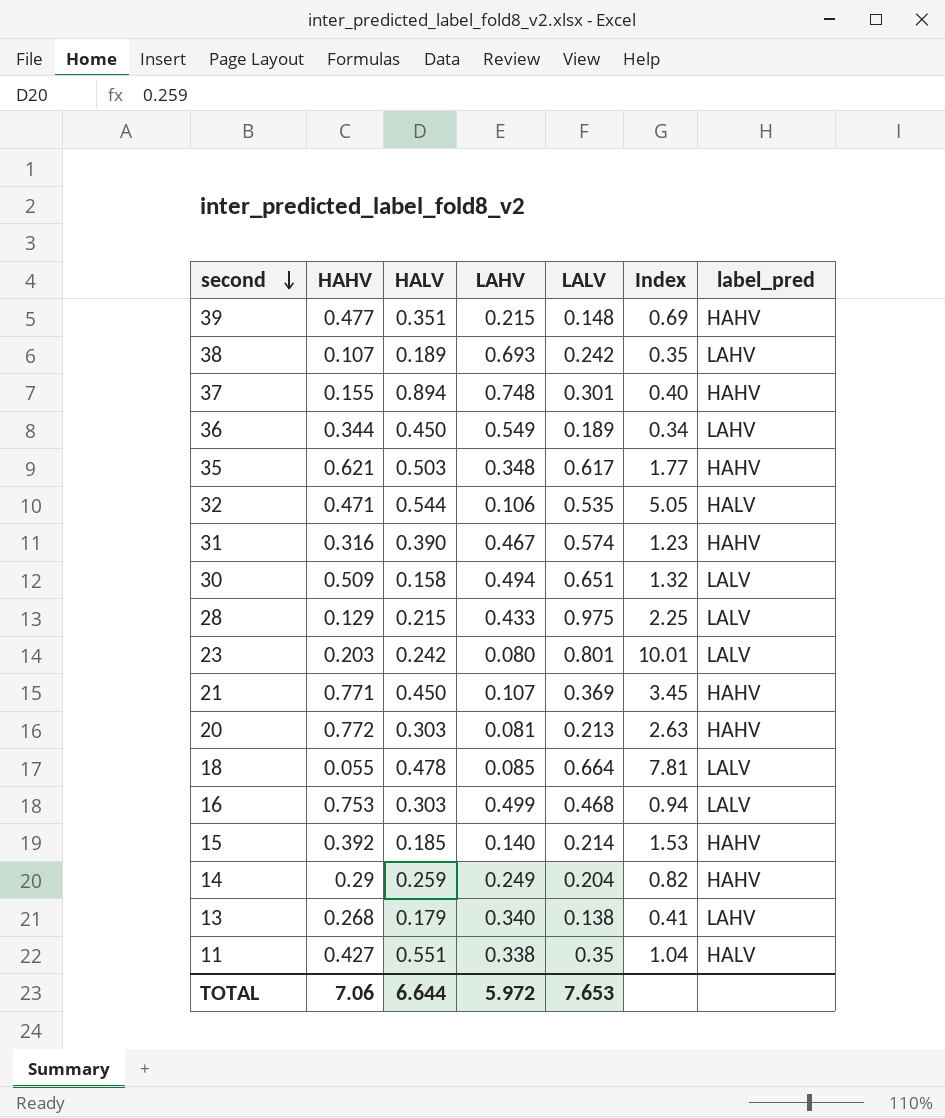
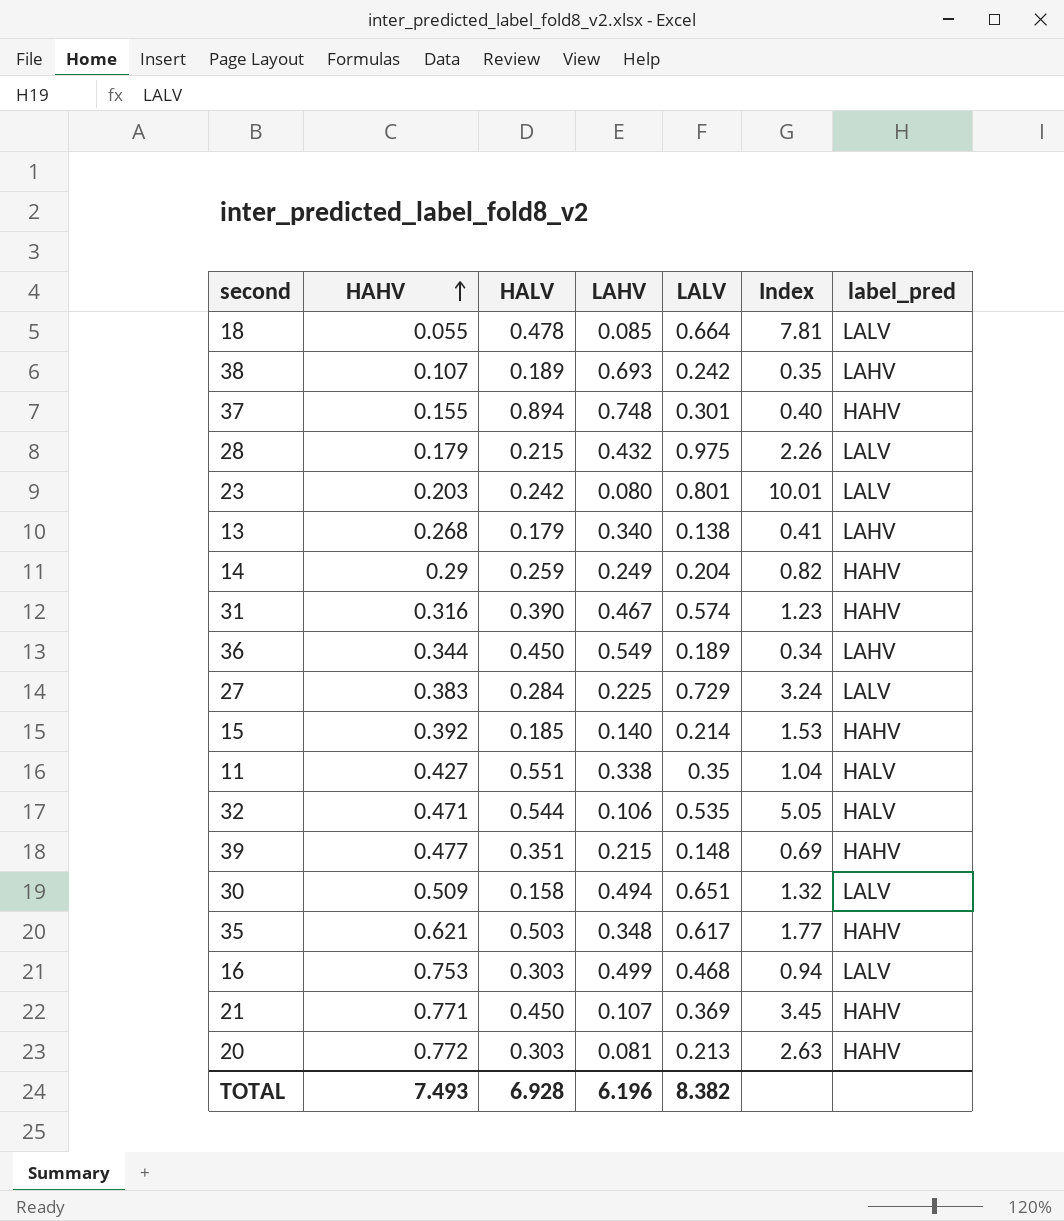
row order: second descending -> HAHV ascending
28 | HAHV: 0.129 -> 0.179
28 | LAHV: 0.433 -> 0.432
28 | Index: 2.25 -> 2.26
row 27: none -> 0.383 | 0.284 | 0.225 | 0.729 | 3.24 | LALV
TOTAL | HAHV: 7.06 -> 7.493
TOTAL | HALV: 6.644 -> 6.928
TOTAL | LAHV: 5.972 -> 6.196
TOTAL | LALV: 7.653 -> 8.382

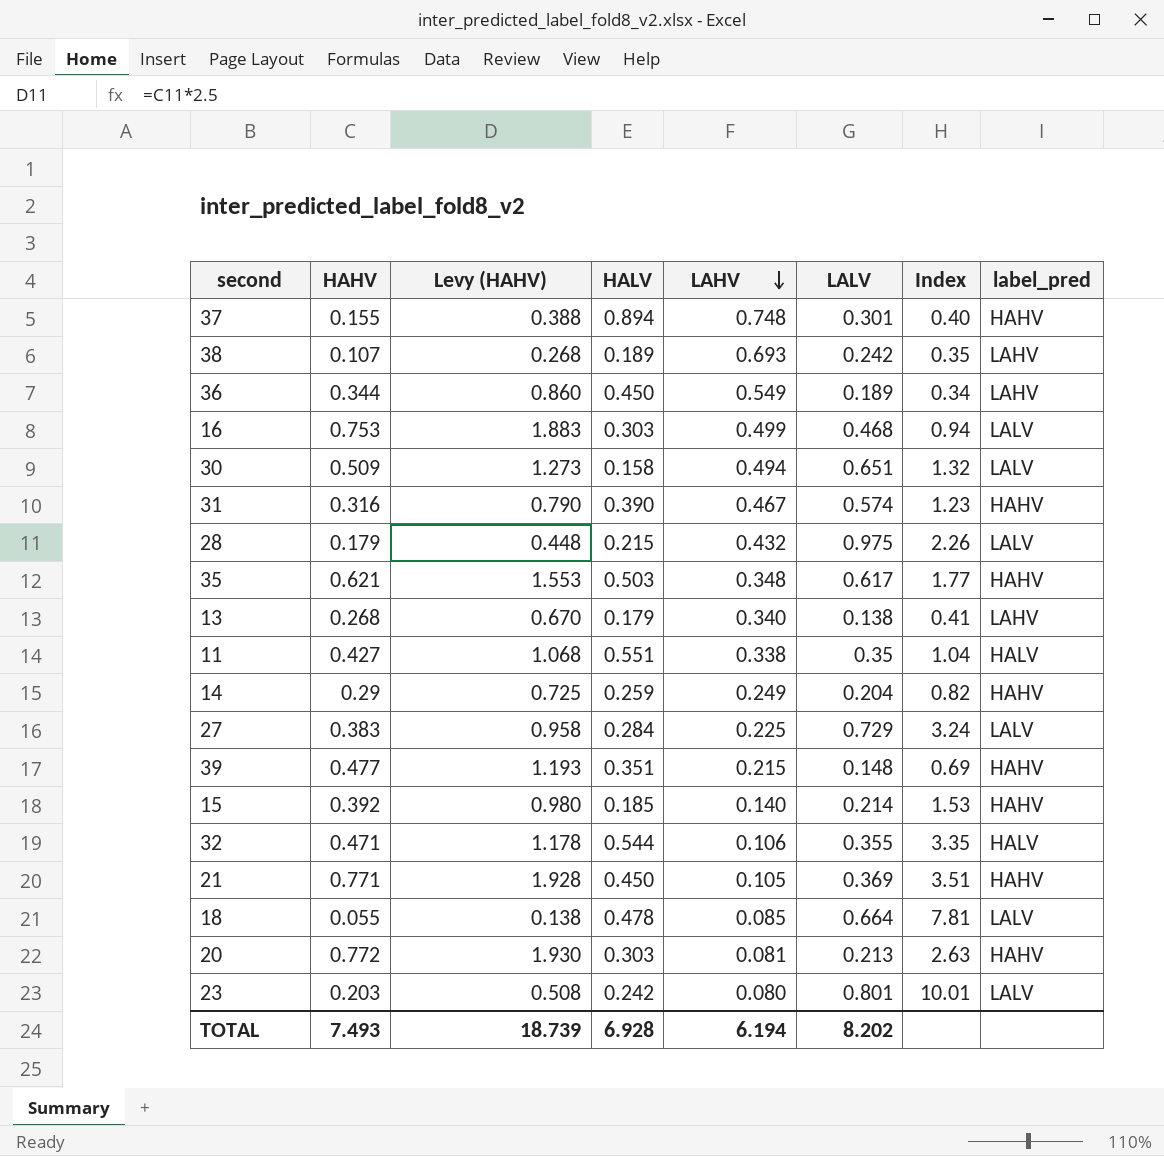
row order: HAHV ascending -> LAHV descending
column Levy (HAHV) | formula: none -> [HAHV] * 2.5
32 | LALV: 0.535 -> 0.355
32 | Index: 5.05 -> 3.35
21 | LAHV: 0.107 -> 0.105
21 | Index: 3.45 -> 3.51
TOTAL | LAHV: 6.196 -> 6.194
TOTAL | LALV: 8.382 -> 8.202

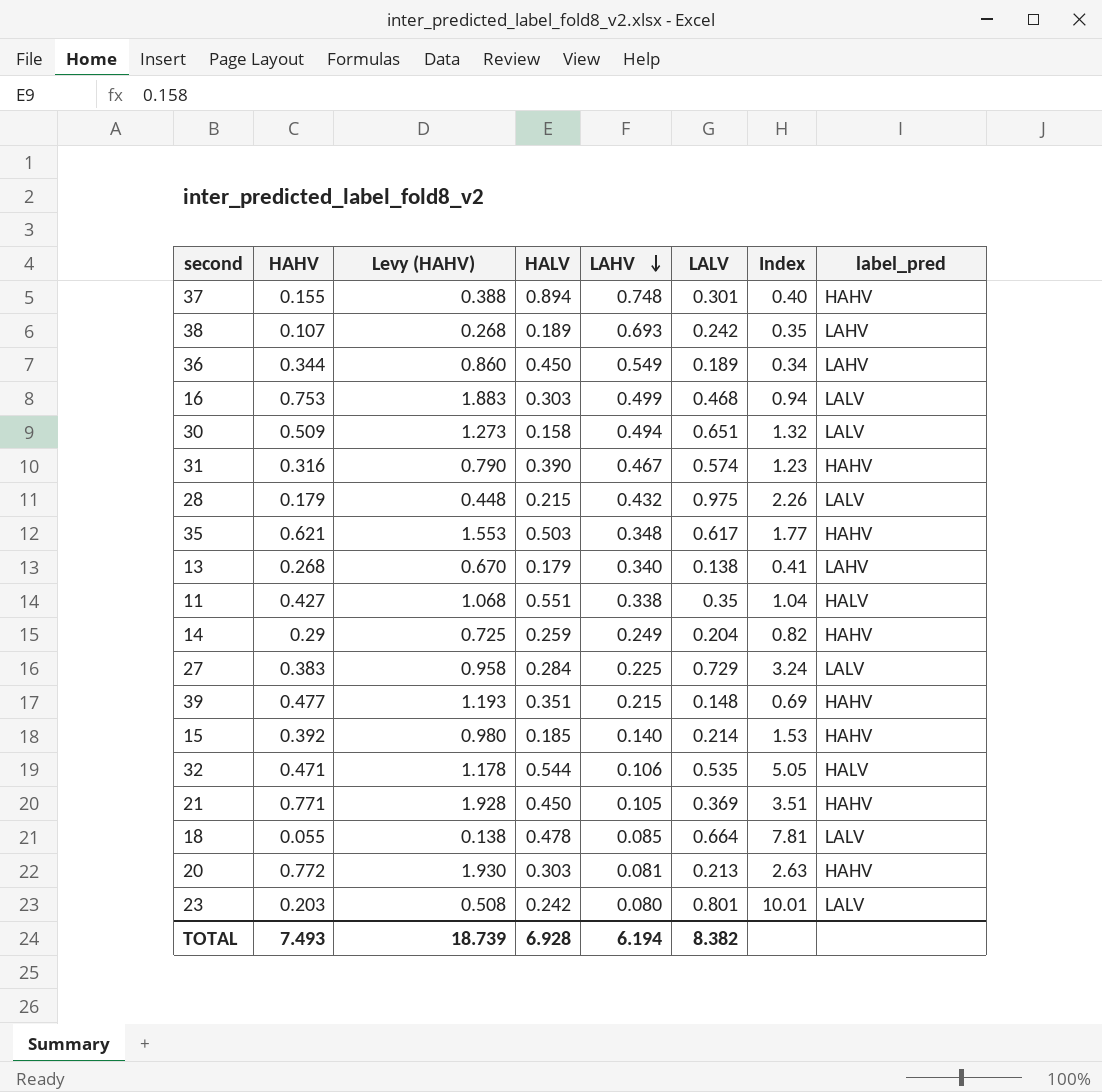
32 | LALV: 0.355 -> 0.535
32 | Index: 3.35 -> 5.05
TOTAL | LALV: 8.202 -> 8.382

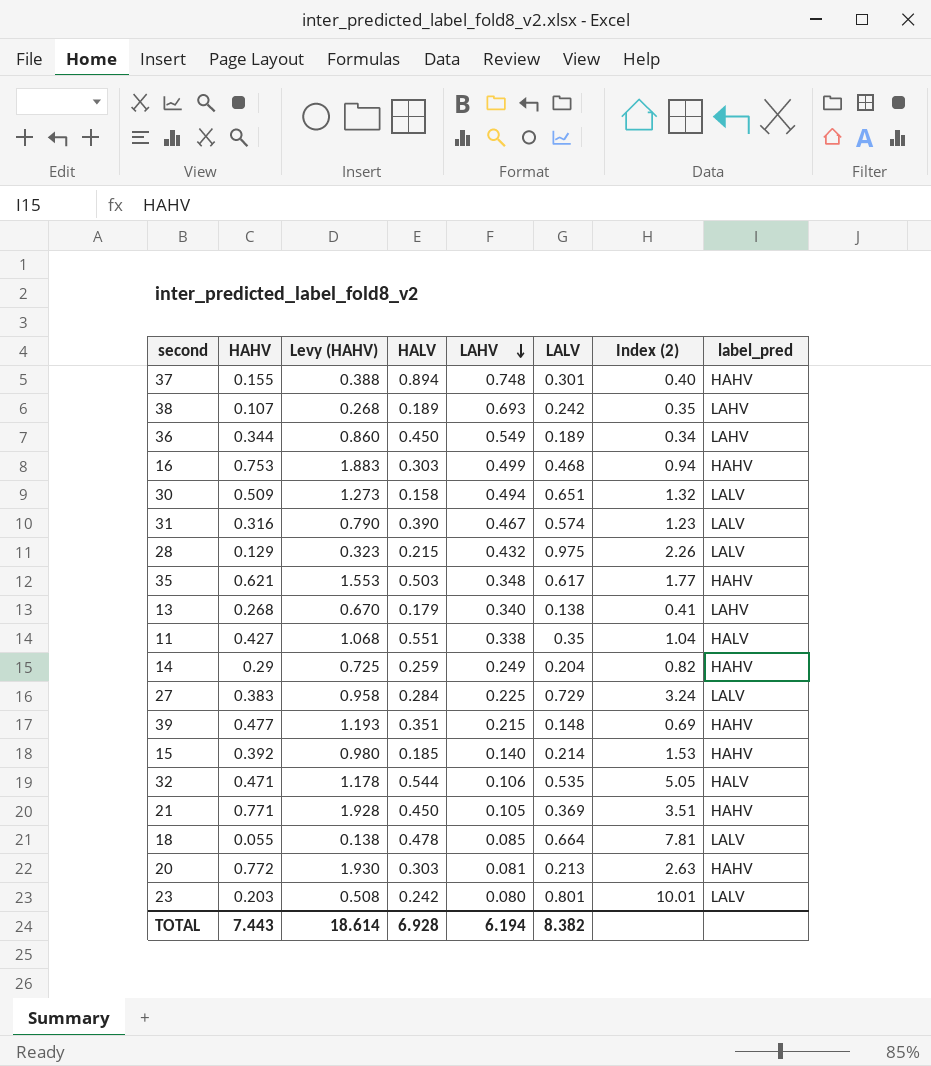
column name: Index -> Index (2)
16 | label_pred: LALV -> HAHV
31 | label_pred: HAHV -> LALV
28 | HAHV: 0.179 -> 0.129
28 | Levy (HAHV): 0.448 -> 0.323
TOTAL | HAHV: 7.493 -> 7.443
TOTAL | Levy (HAHV): 18.739 -> 18.614

